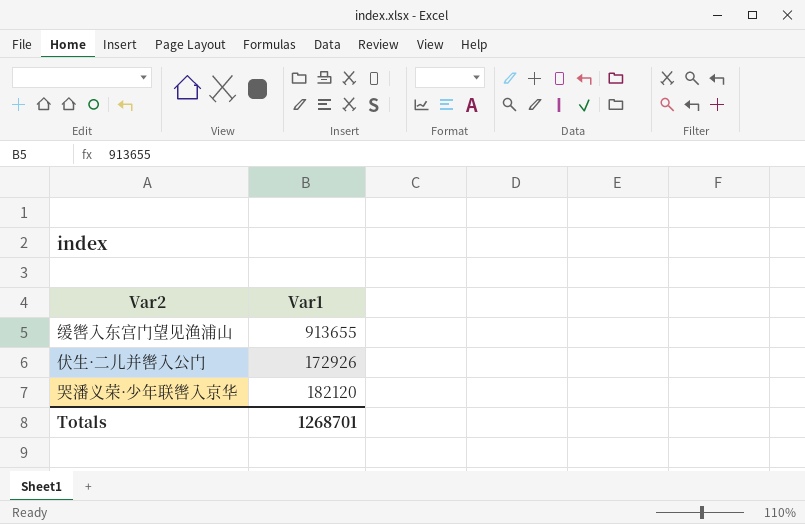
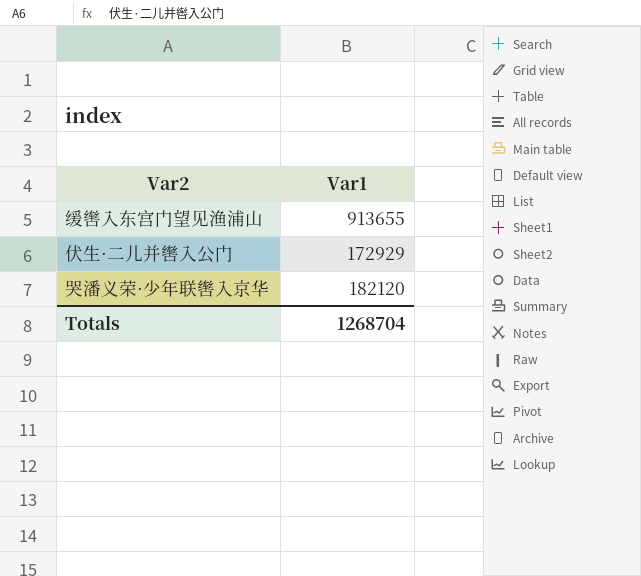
伏生·二儿并辔入公门 | Var1: 172926 -> 172929
Totals | Var1: 1268701 -> 1268704

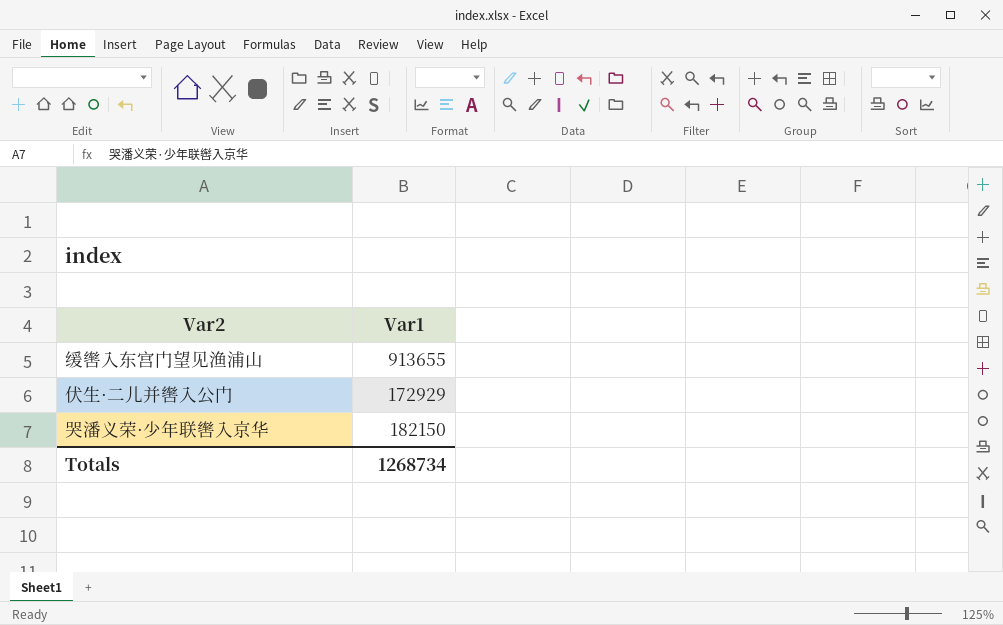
哭潘义荣·少年联辔入京华 | Var1: 182120 -> 182150
Totals | Var1: 1268704 -> 1268734

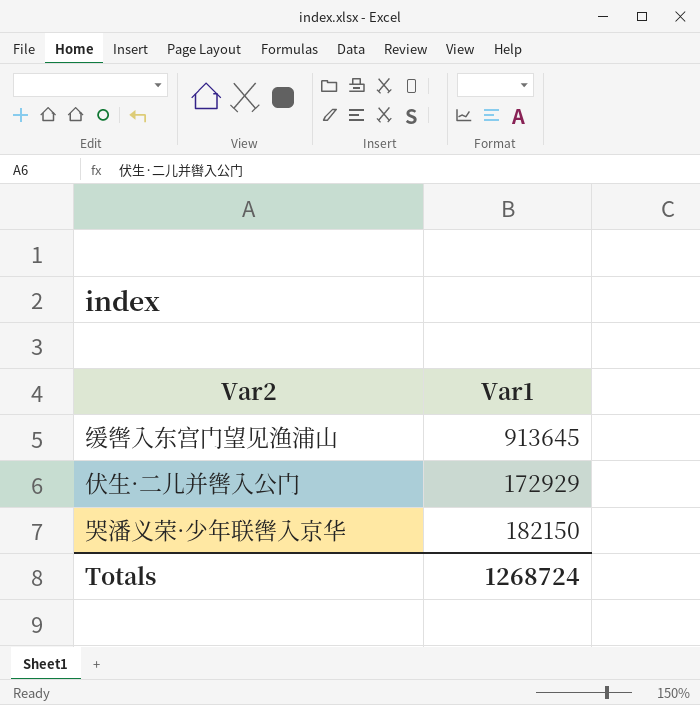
缓辔入东宫门望见渔浦山 | Var1: 913655 -> 913645
Totals | Var1: 1268734 -> 1268724

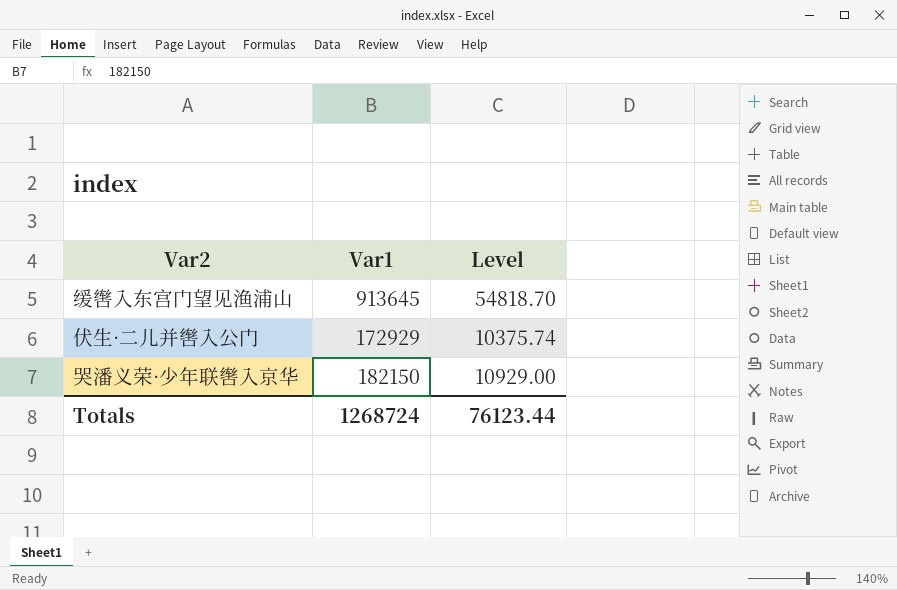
column Level | formula: none -> [Var1] * 0.06

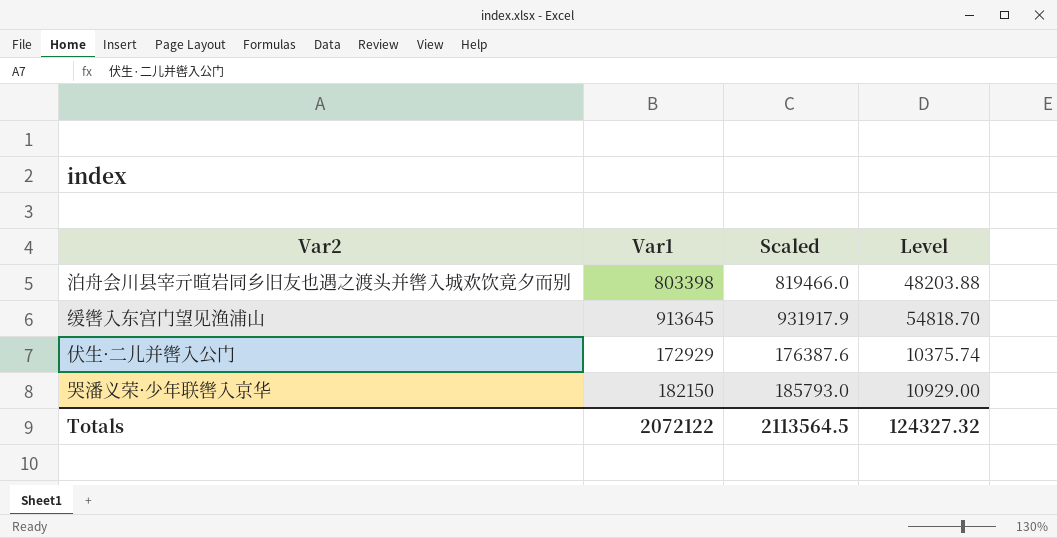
column Scaled | formula: none -> [Var1] * 1.02
row 泊舟会川县宰亓暄岩同乡旧友也遇之渡头并辔入城欢饮竟夕而别: none -> 803398 | 819466.0 | 48203.88
Totals | Var1: 1268724 -> 2072122
Totals | Level: 76123.44 -> 124327.32

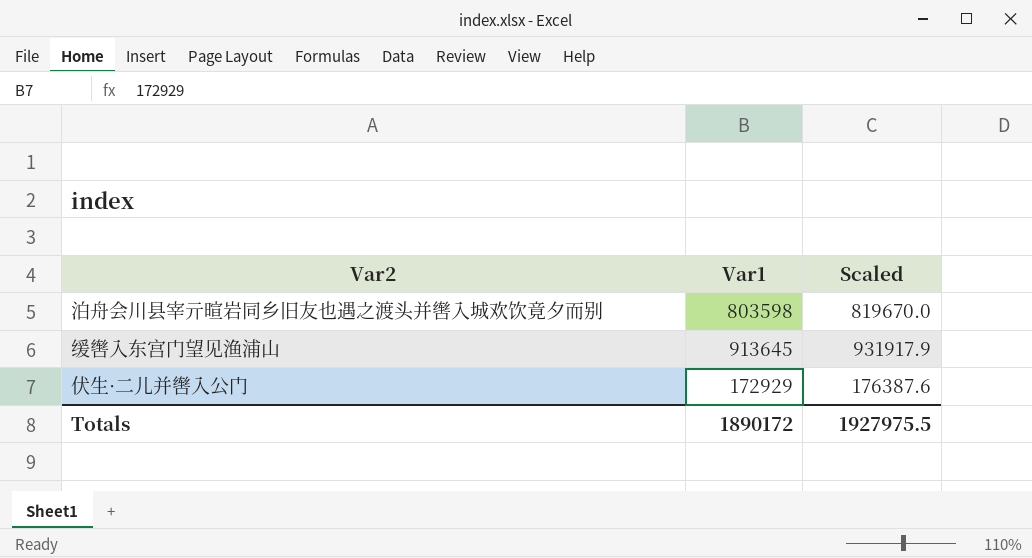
column Level | formula: [Var1] * 0.06 -> none
row 哭潘义荣·少年联辔入京华: 182150 | 185793.0 | 10929.00 -> none
泊舟会川县宰亓暄岩同乡旧友也遇之渡头并辔入城欢饮竟夕而别 | Var1: 803398 -> 803598
泊舟会川县宰亓暄岩同乡旧友也遇之渡头并辔入城欢饮竟夕而别 | Scaled: 819466.0 -> 819670.0
Totals | Var1: 2072122 -> 1890172
Totals | Scaled: 2113564.5 -> 1927975.5

